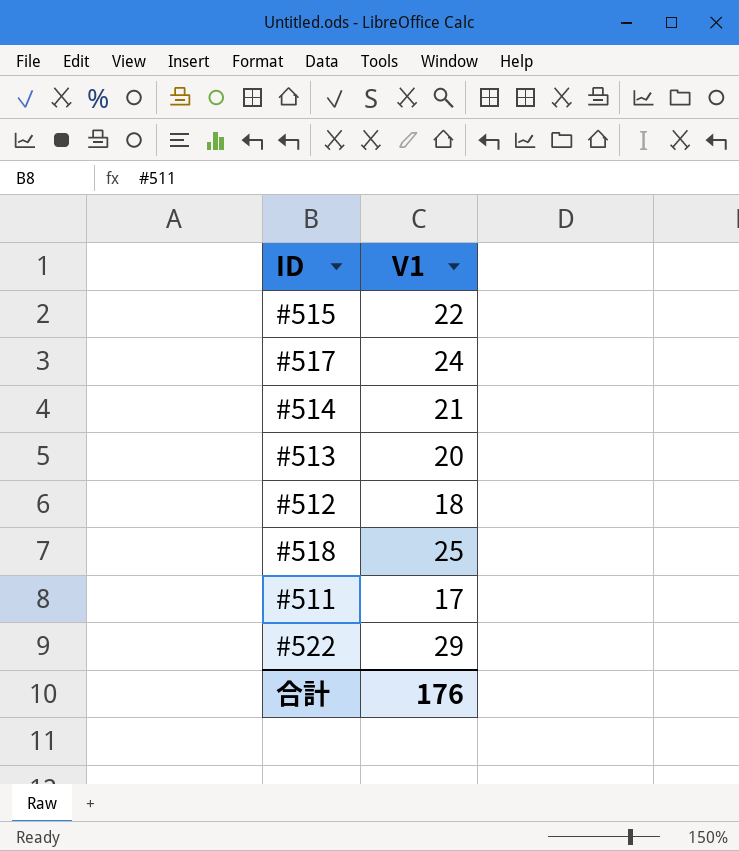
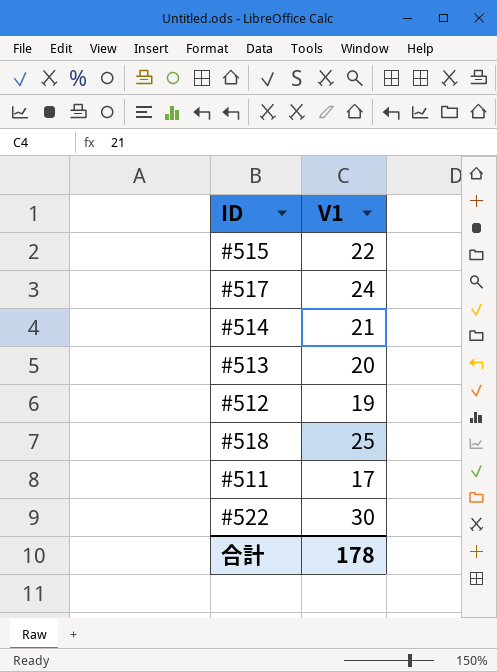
#512 | V1: 18 -> 19
#522 | V1: 29 -> 30
合計 | V1: 176 -> 178

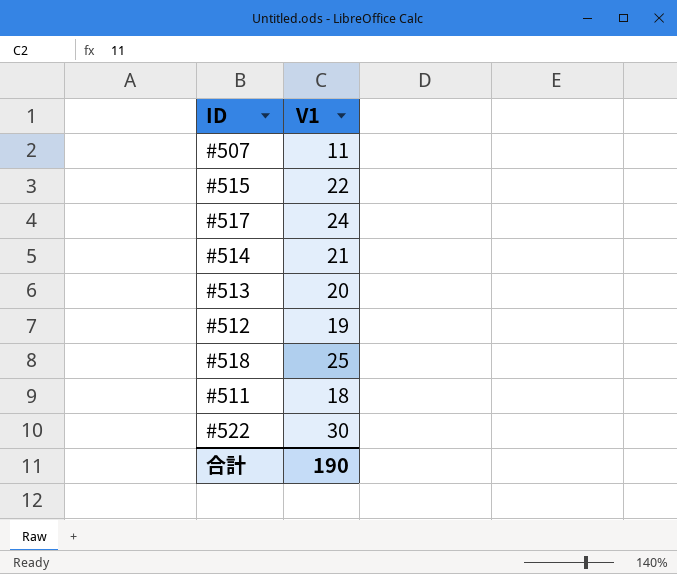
row #507: none -> 11
#511 | V1: 17 -> 18
合計 | V1: 178 -> 190

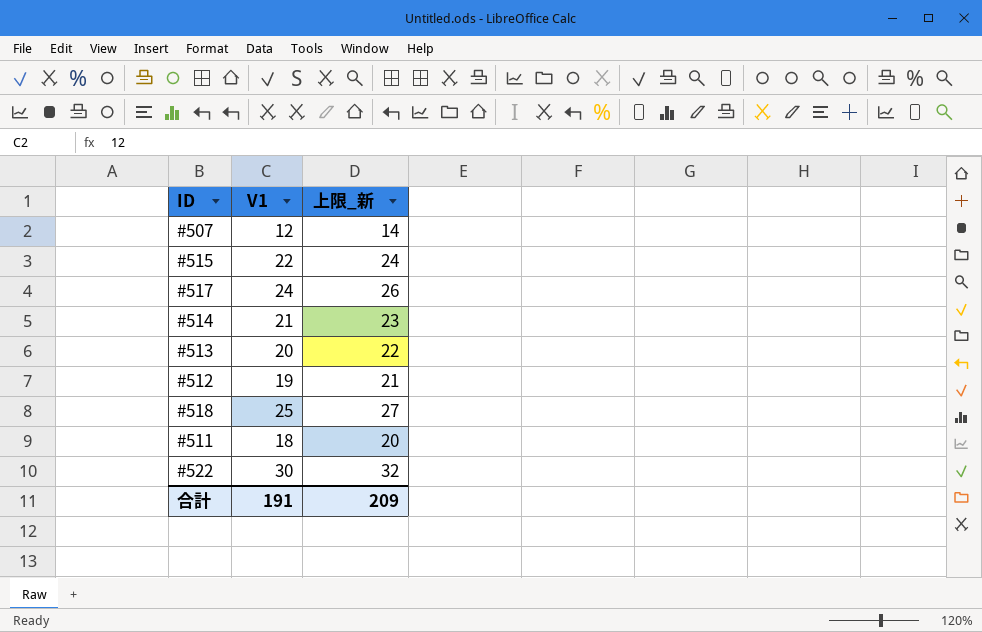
column 上限_新 | formula: none -> [V1] + 2
#507 | V1: 11 -> 12
合計 | V1: 190 -> 191

